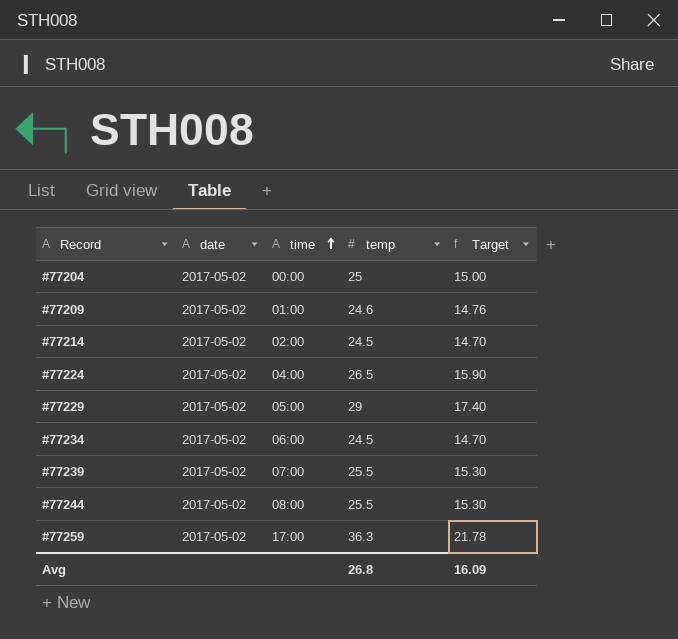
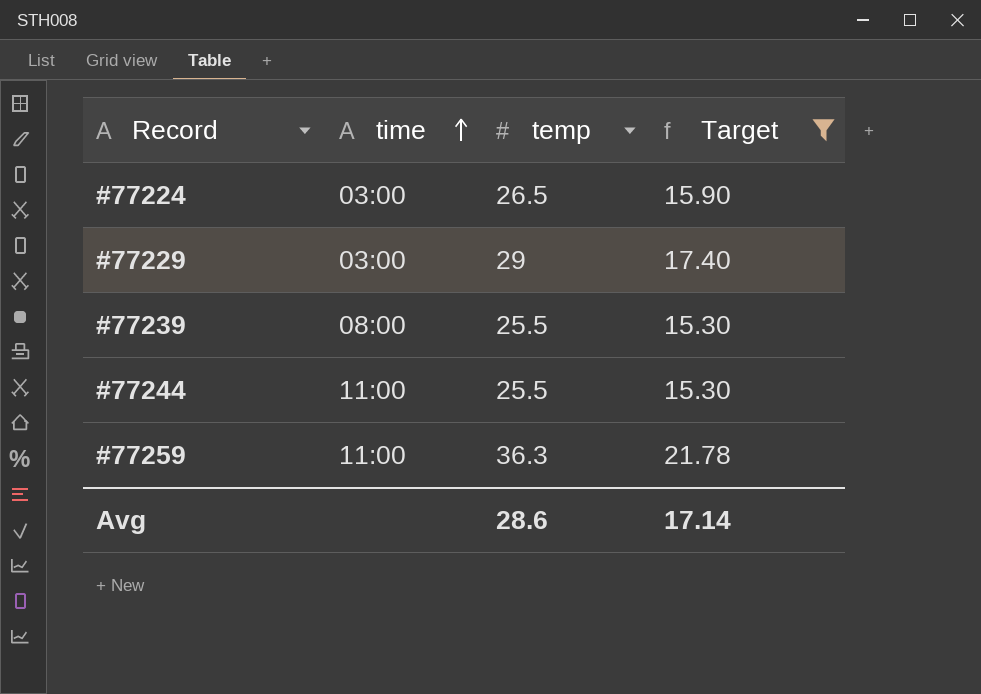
filter: none -> Target >= 15.30
column date | position: 2 -> none
#77224 | time: 04:00 -> 03:00
#77229 | time: 05:00 -> 03:00
#77239 | time: 07:00 -> 08:00
#77244 | time: 08:00 -> 11:00
#77259 | time: 17:00 -> 11:00
Avg | temp: 26.8 -> 28.6
Avg | Target: 16.09 -> 17.14

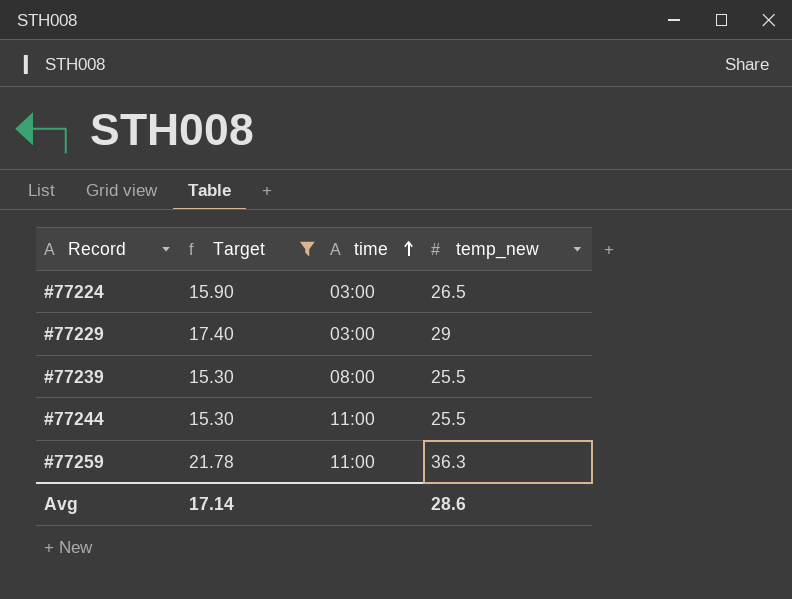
column Target | position: 4 -> 2
column name: temp -> temp_new

